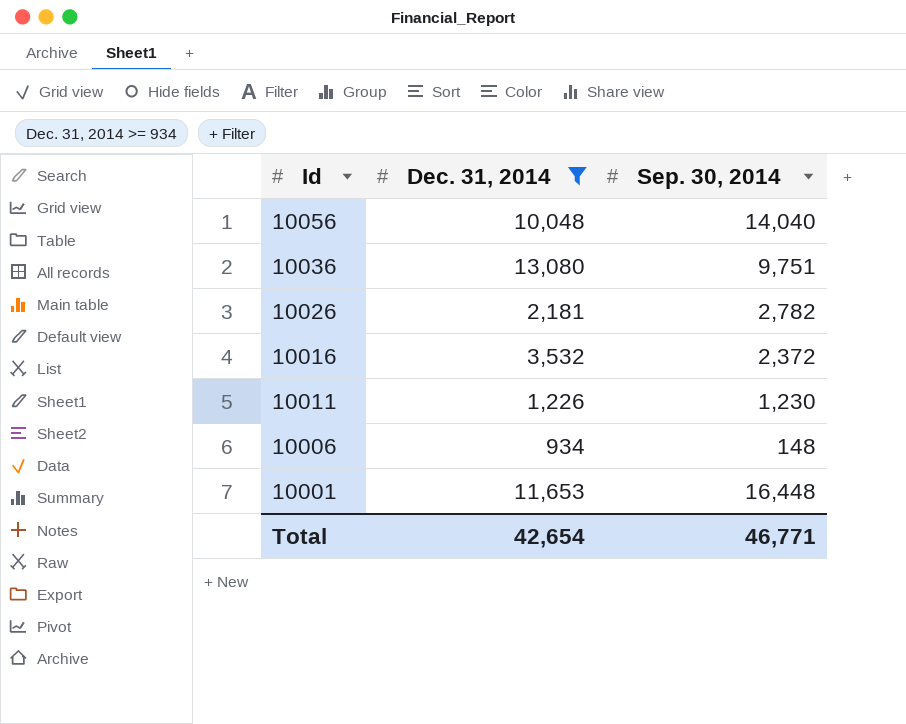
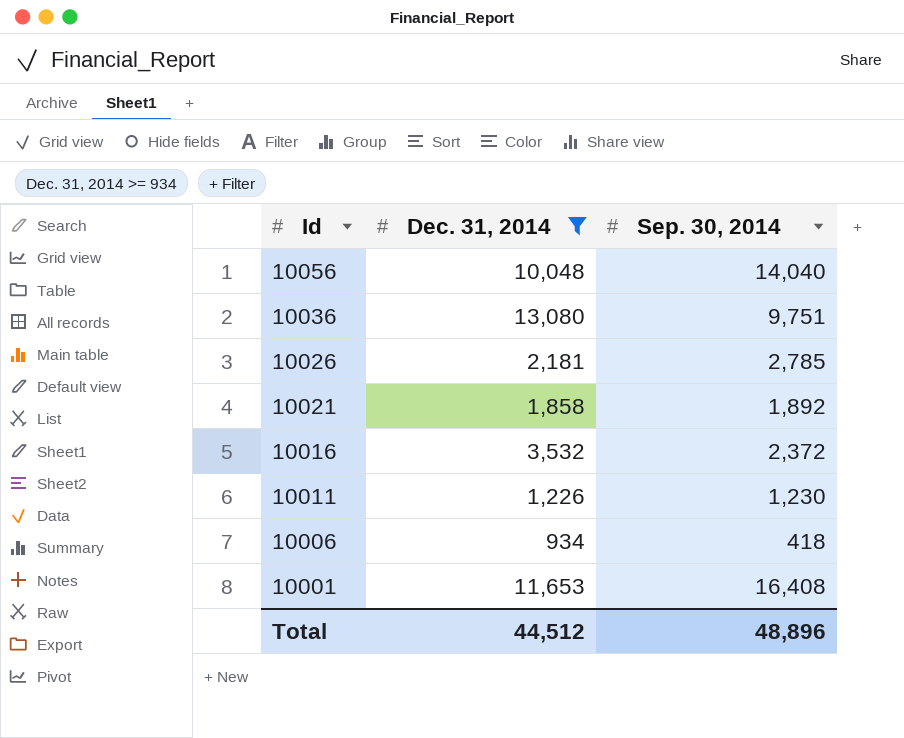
10026 | Sep. 30, 2014: 2,782 -> 2,785
row 10021: none -> 1,858 | 1,892
10006 | Sep. 30, 2014: 148 -> 418
10001 | Sep. 30, 2014: 16,448 -> 16,408
Total | Dec. 31, 2014: 42,654 -> 44,512
Total | Sep. 30, 2014: 46,771 -> 48,896

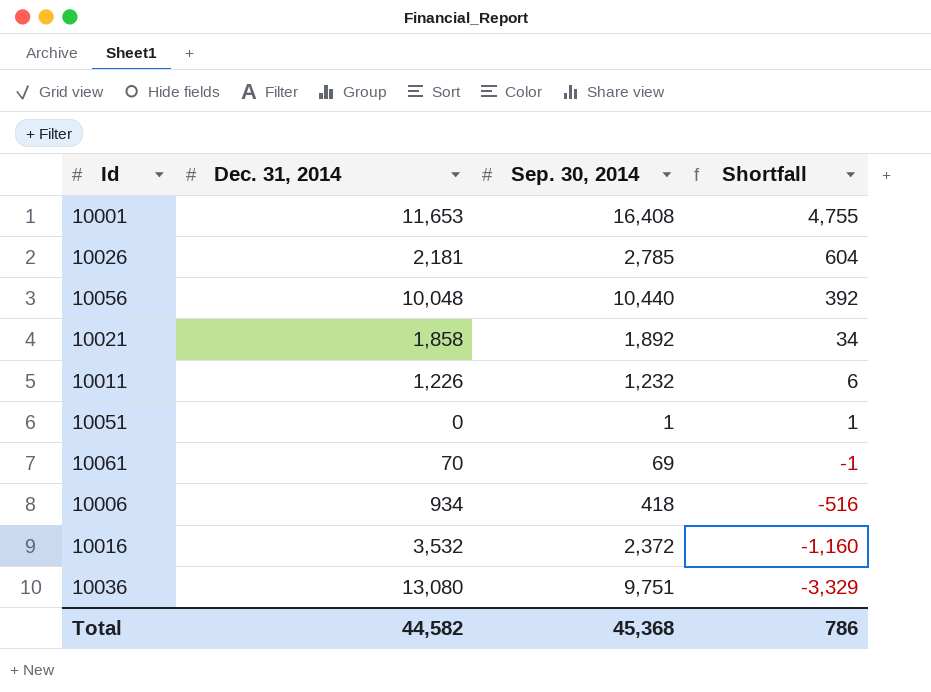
filter: Dec. 31, 2014 >= 934 -> none
row order: Id descending -> Shortfall descending
column Shortfall | formula: none -> [Sep. 30, 2014] - [Dec. 31, 2014]
10056 | Sep. 30, 2014: 14,040 -> 10,440
10011 | Sep. 30, 2014: 1,230 -> 1,232
Total | Dec. 31, 2014: 44,512 -> 44,582
Total | Sep. 30, 2014: 48,896 -> 45,368

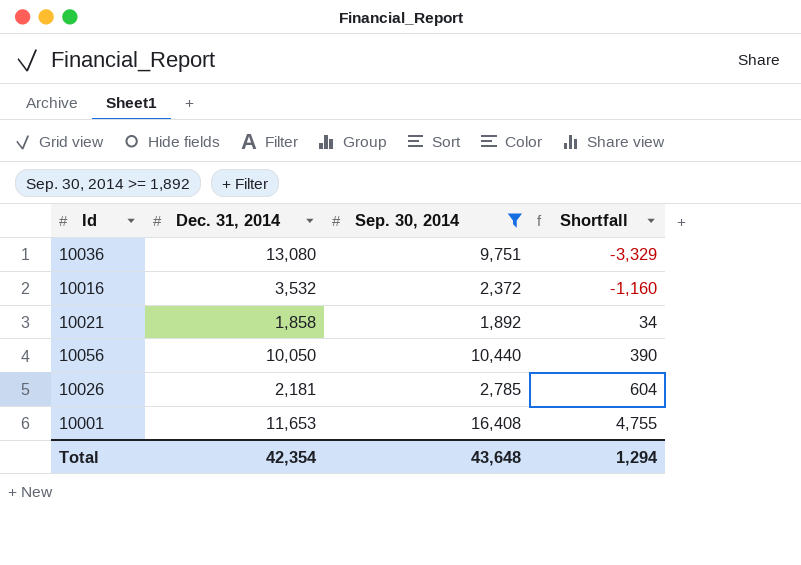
filter: none -> Sep. 30, 2014 >= 1,892
row order: Shortfall descending -> Shortfall ascending
10056 | Dec. 31, 2014: 10,048 -> 10,050
10056 | Shortfall: 392 -> 390
Total | Dec. 31, 2014: 44,582 -> 42,354
Total | Sep. 30, 2014: 45,368 -> 43,648
Total | Shortfall: 786 -> 1,294

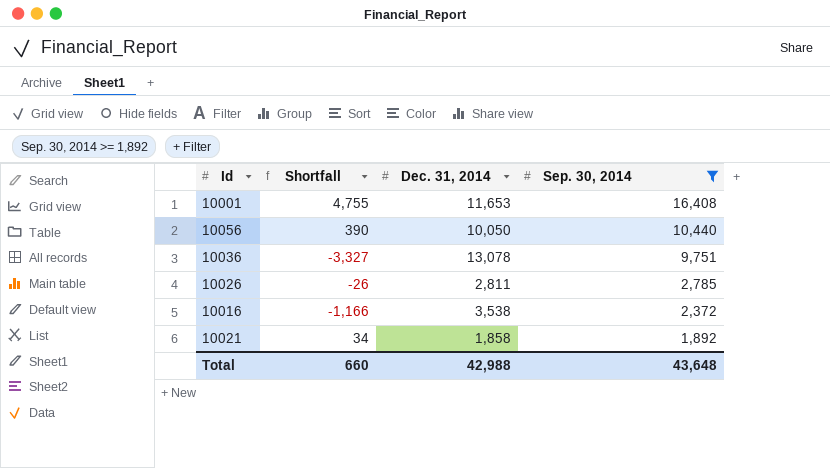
row order: Shortfall ascending -> Sep. 30, 2014 descending
column Shortfall | position: 4 -> 2
10036 | Shortfall: -3,329 -> -3,327
10036 | Dec. 31, 2014: 13,080 -> 13,078
10026 | Shortfall: 604 -> -26
10026 | Dec. 31, 2014: 2,181 -> 2,811
10016 | Shortfall: -1,160 -> -1,166
10016 | Dec. 31, 2014: 3,532 -> 3,538
Total | Shortfall: 1,294 -> 660
Total | Dec. 31, 2014: 42,354 -> 42,988

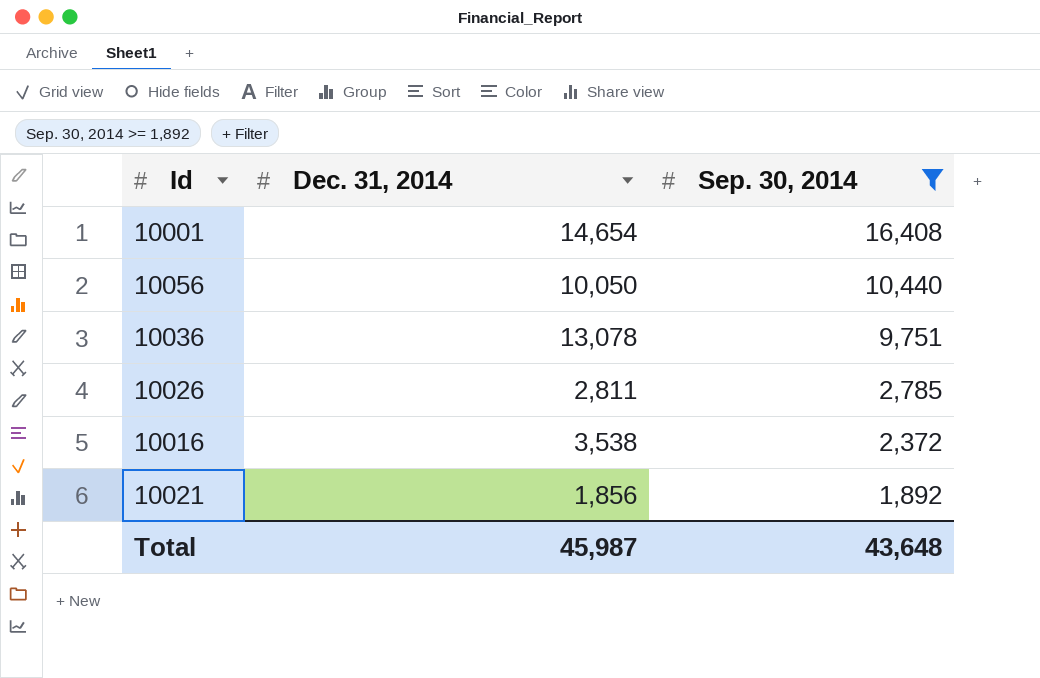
column Shortfall | formula: [Sep. 30, 2014] - [Dec. 31, 2014] -> none
10001 | Dec. 31, 2014: 11,653 -> 14,654
10021 | Dec. 31, 2014: 1,858 -> 1,856
Total | Dec. 31, 2014: 42,988 -> 45,987

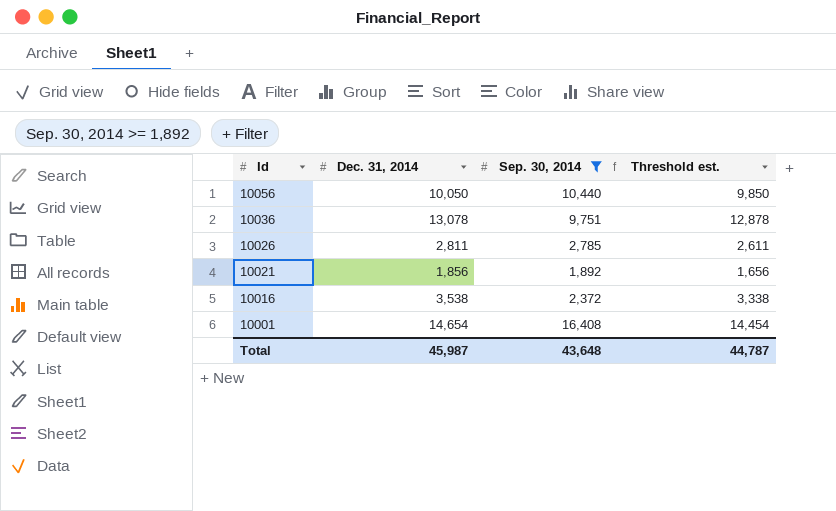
row order: Sep. 30, 2014 descending -> Id descending
column Threshold est. | formula: none -> [Dec. 31, 2014] - 200

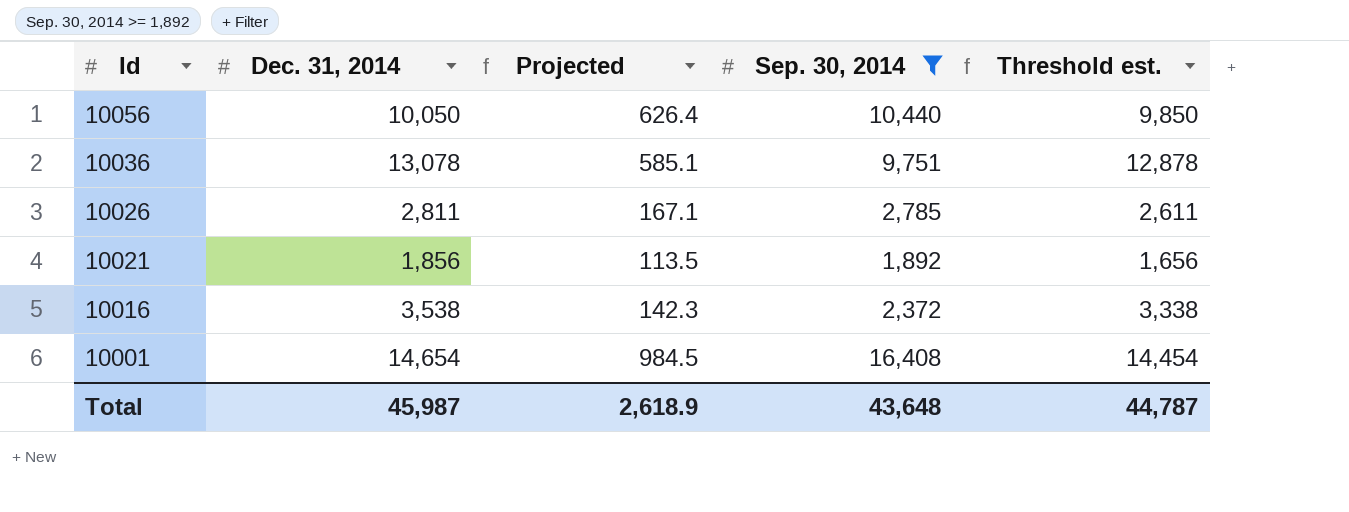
column Projected | formula: none -> [Sep. 30, 2014] * 0.06

